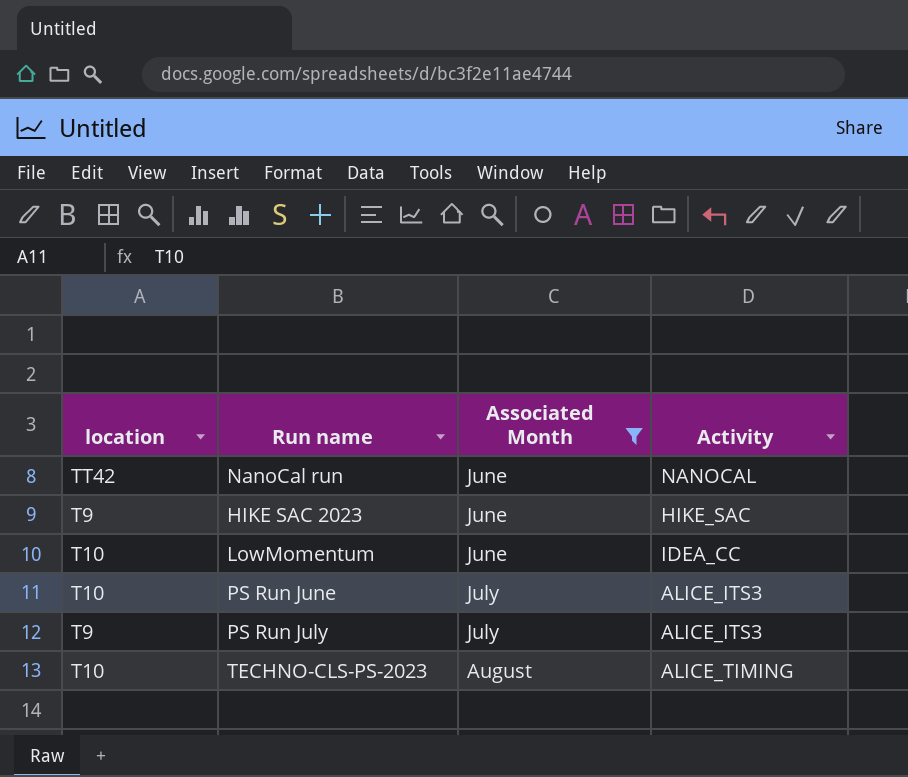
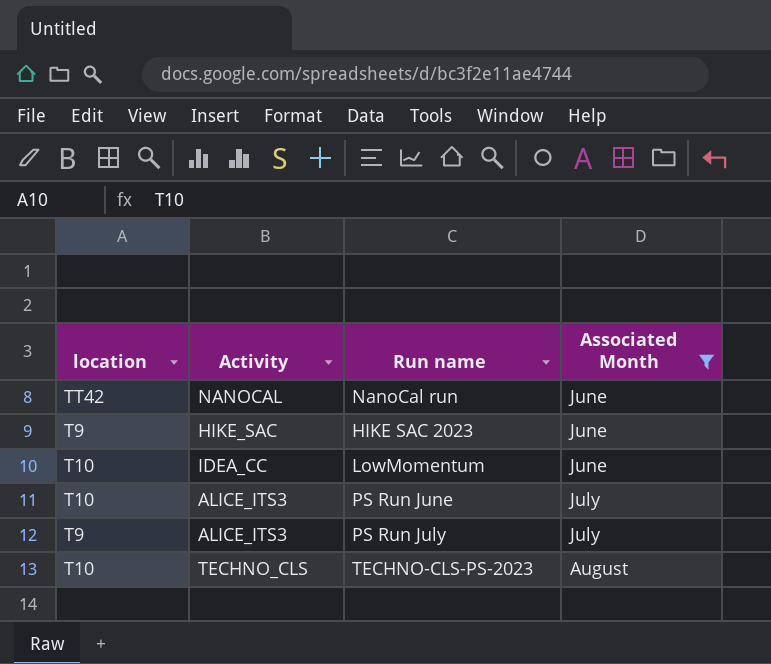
column Activity | position: 4 -> 2
TECHNO-CLS-PS-2023 | Activity: ALICE_TIMING -> TECHNO_CLS

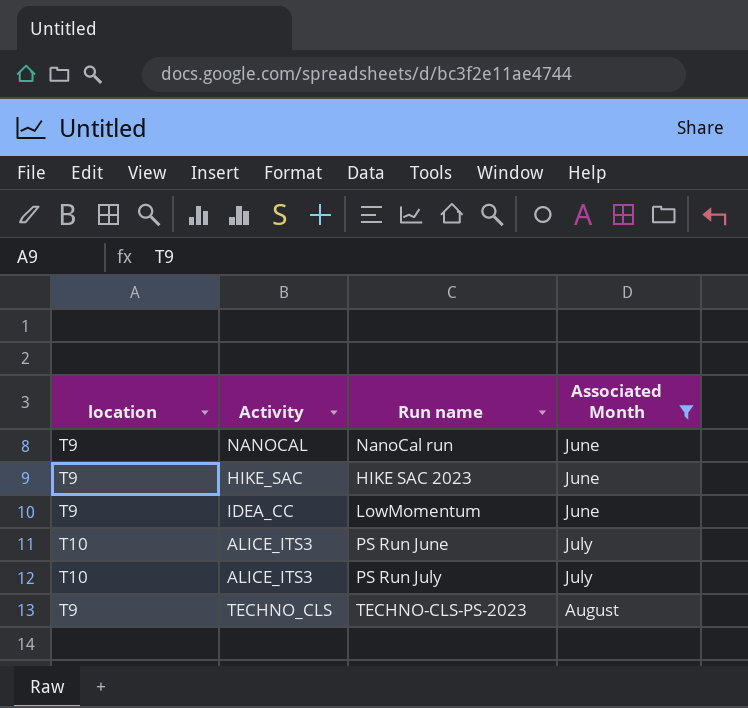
NanoCal run | location: TT42 -> T9
LowMomentum | location: T10 -> T9
PS Run July | location: T9 -> T10
TECHNO-CLS-PS-2023 | location: T10 -> T9

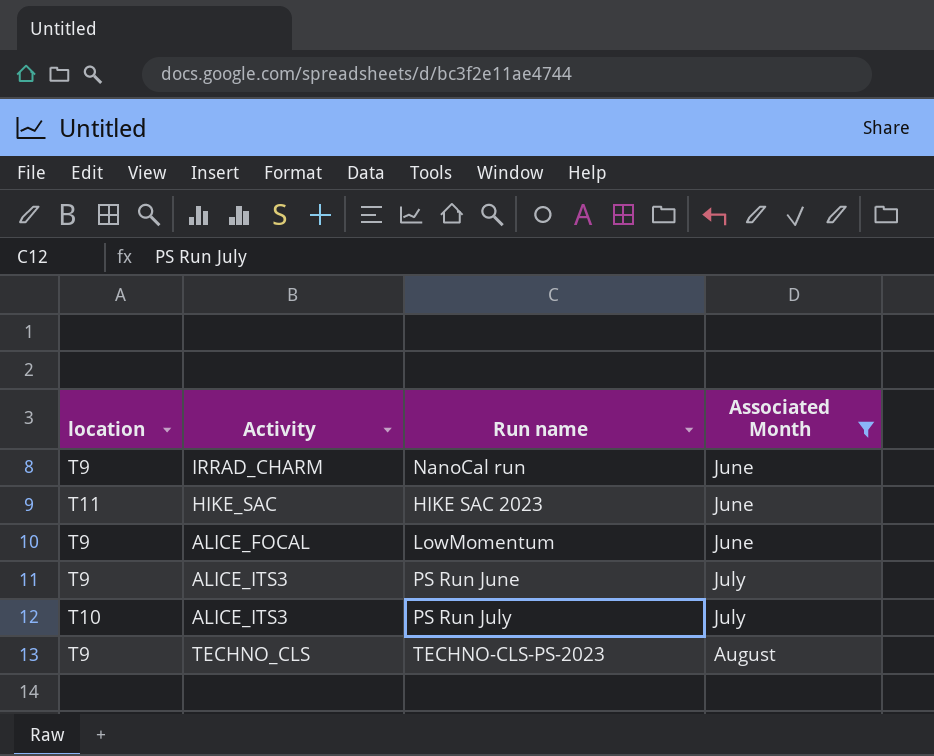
NanoCal run | Activity: NANOCAL -> IRRAD_CHARM
HIKE SAC 2023 | location: T9 -> T11
LowMomentum | Activity: IDEA_CC -> ALICE_FOCAL
PS Run June | location: T10 -> T9

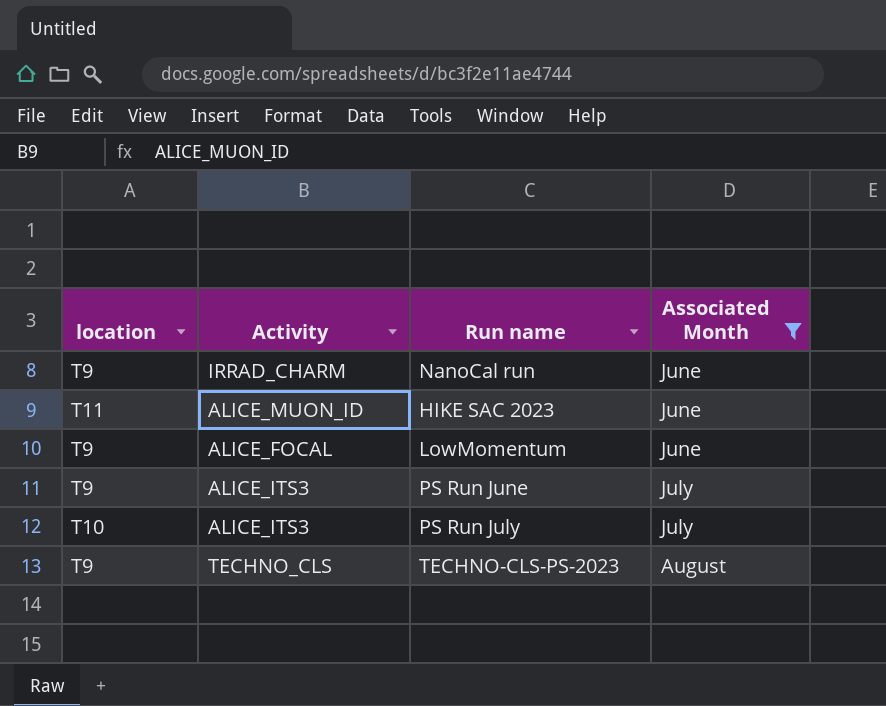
HIKE SAC 2023 | Activity: HIKE_SAC -> ALICE_MUON_ID

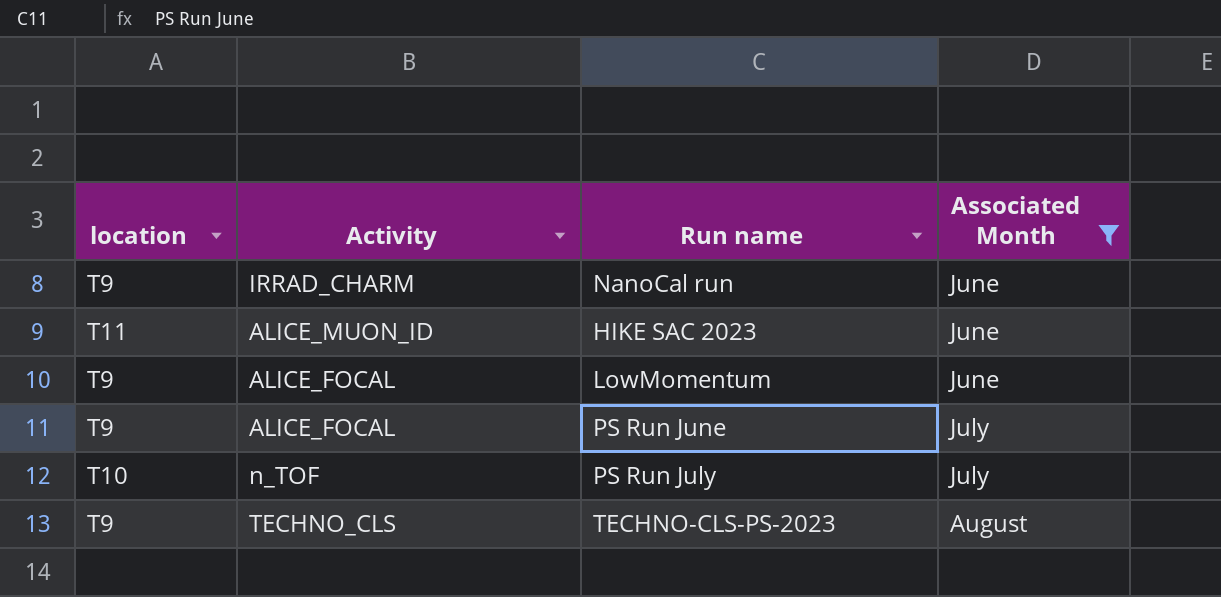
PS Run June | Activity: ALICE_ITS3 -> ALICE_FOCAL
PS Run July | Activity: ALICE_ITS3 -> n_TOF

